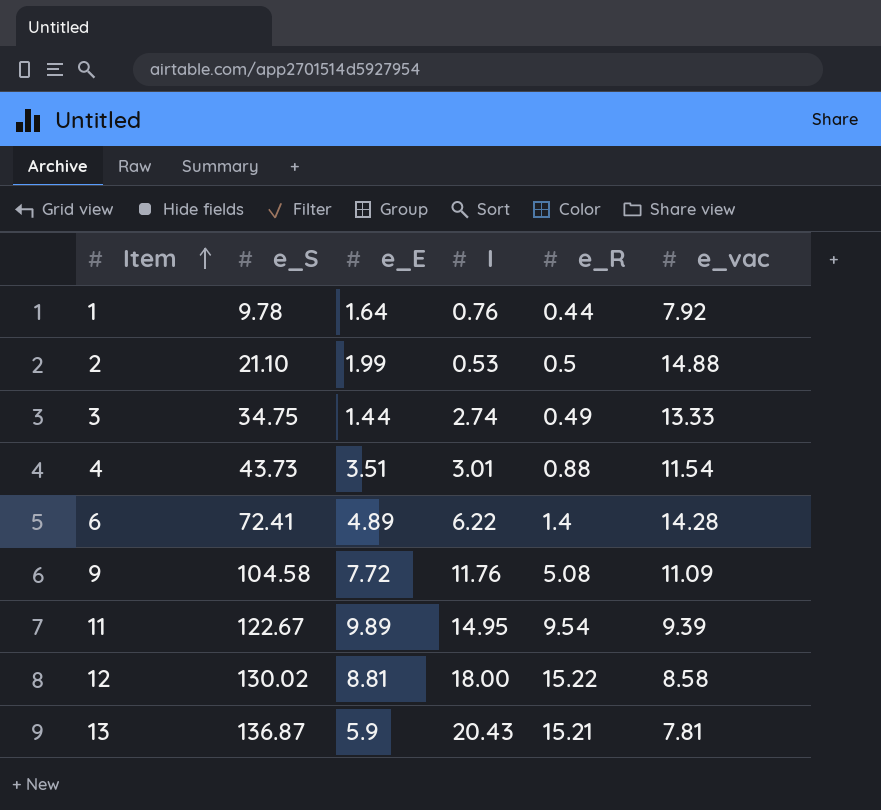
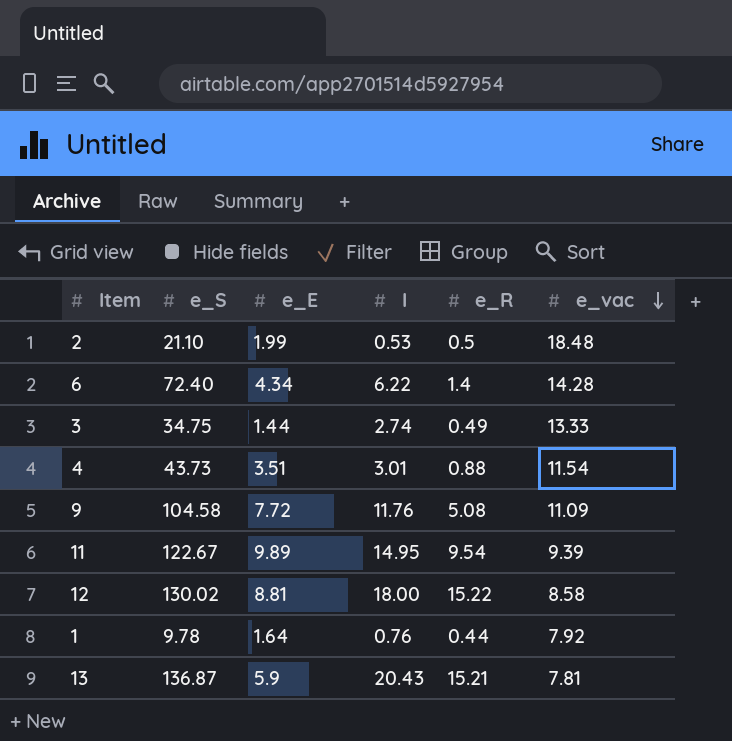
row order: Item ascending -> e_vac descending
2 | e_vac: 14.88 -> 18.48
6 | e_S: 72.41 -> 72.40
6 | e_E: 4.89 -> 4.34

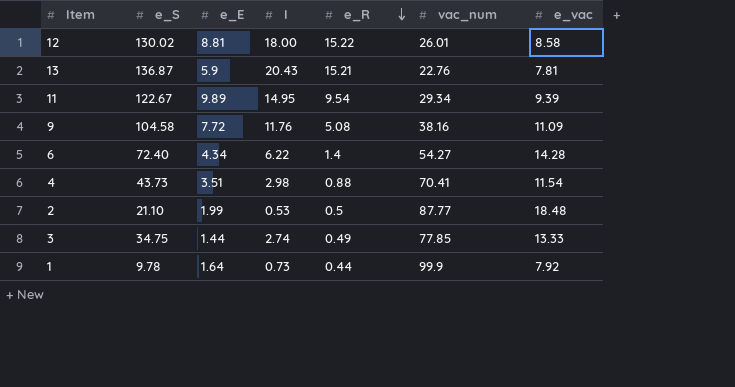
row order: e_vac descending -> e_R descending
column vac_num | position: none -> 6
4 | I: 3.01 -> 2.98
1 | I: 0.76 -> 0.73

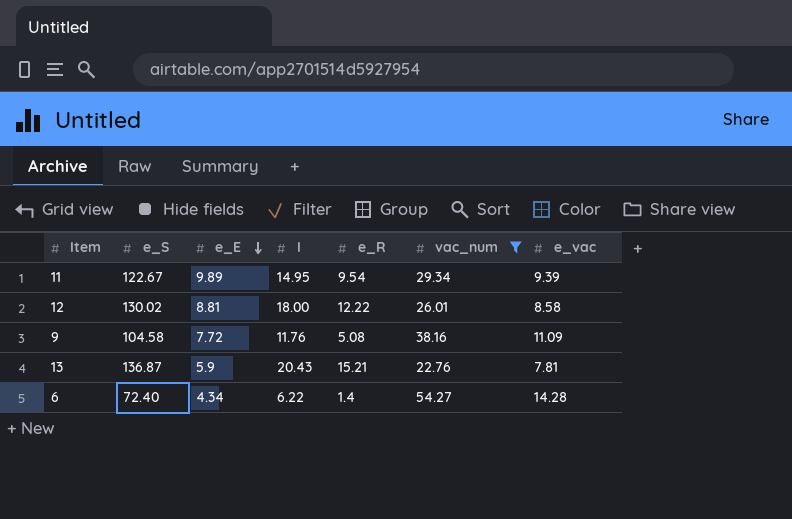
filter: none -> vac_num <= 54.27
row order: e_R descending -> e_E descending
12 | e_R: 15.22 -> 12.22

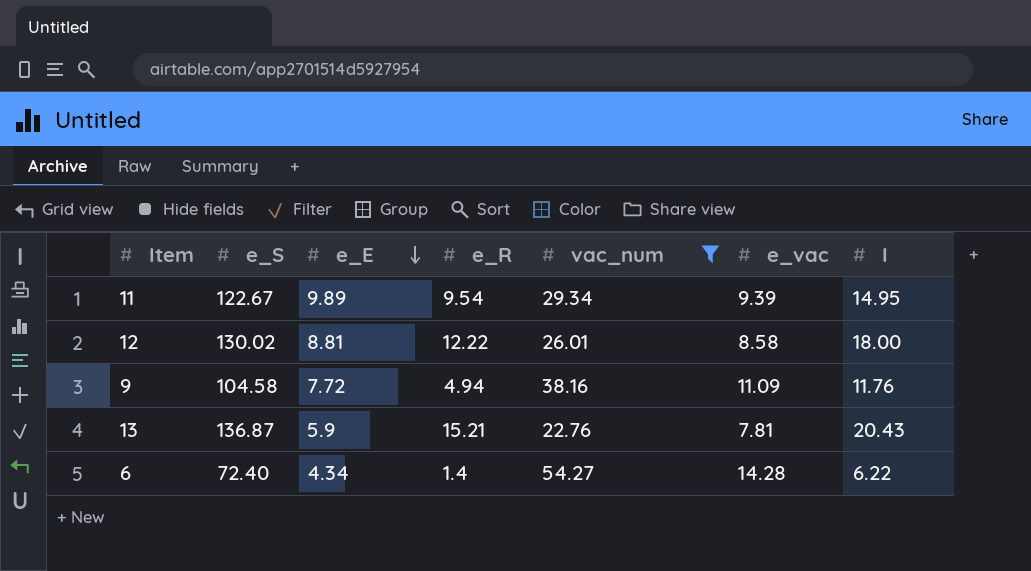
column I | position: 4 -> 7
9 | e_R: 5.08 -> 4.94

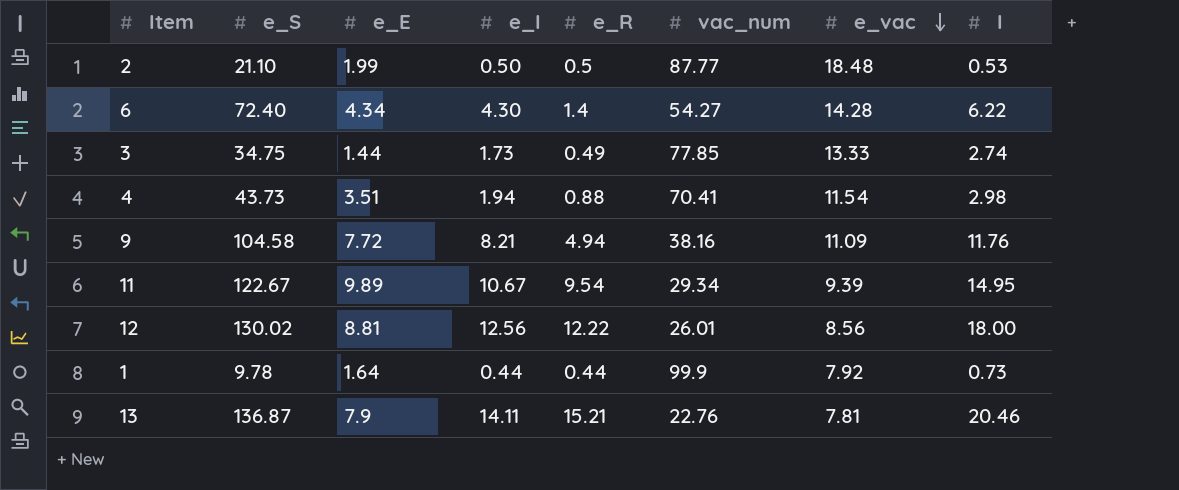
filter: vac_num <= 54.27 -> none
row order: e_E descending -> e_vac descending
column e_I | position: none -> 4
12 | e_vac: 8.58 -> 8.56
13 | e_E: 5.9 -> 7.9
13 | I: 20.43 -> 20.46

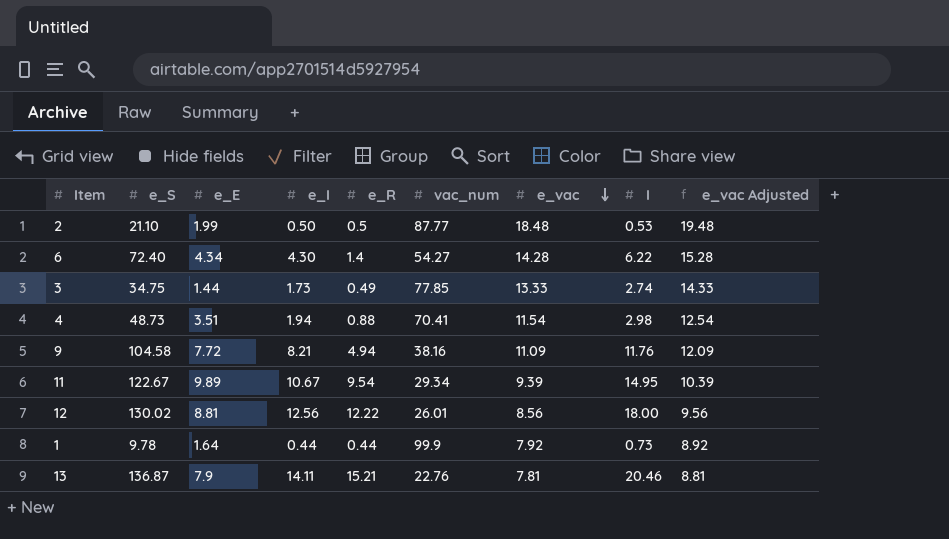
column e_vac Adjusted | formula: none -> [e_vac] + 1
4 | e_S: 43.73 -> 48.73

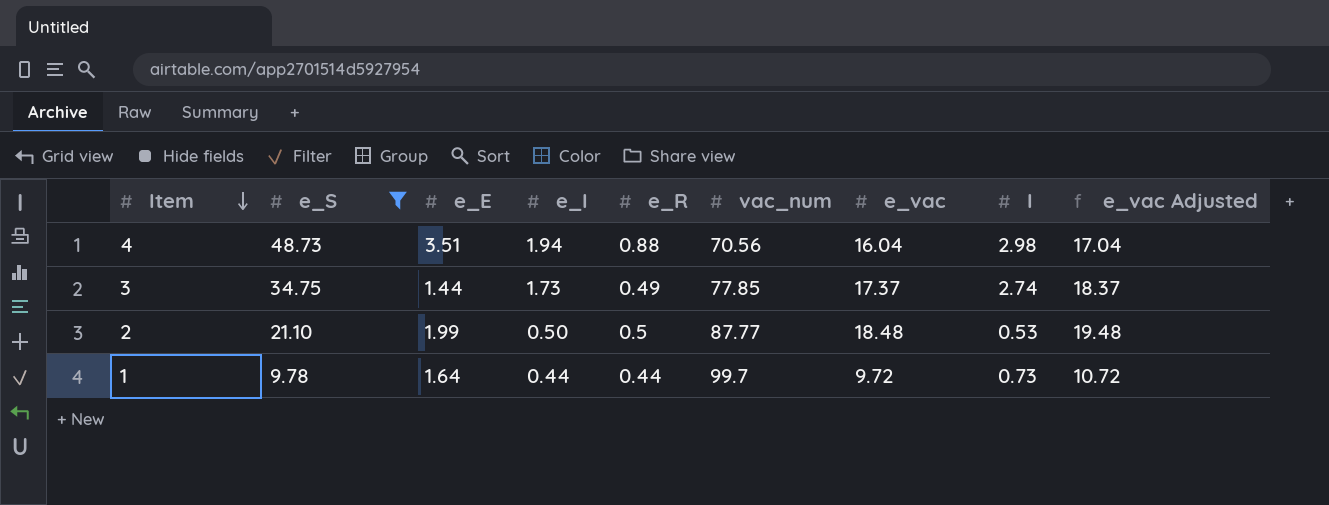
filter: none -> e_S <= 48.73
row order: e_vac descending -> Item descending
4 | vac_num: 70.41 -> 70.56
4 | e_vac: 11.54 -> 16.04
4 | e_vac Adjusted: 12.54 -> 17.04
3 | e_vac: 13.33 -> 17.37
3 | e_vac Adjusted: 14.33 -> 18.37
1 | vac_num: 99.9 -> 99.7
1 | e_vac: 7.92 -> 9.72
1 | e_vac Adjusted: 8.92 -> 10.72

